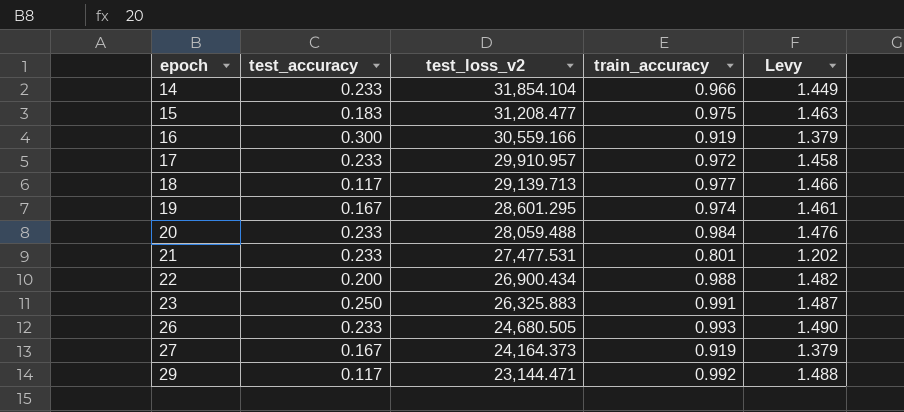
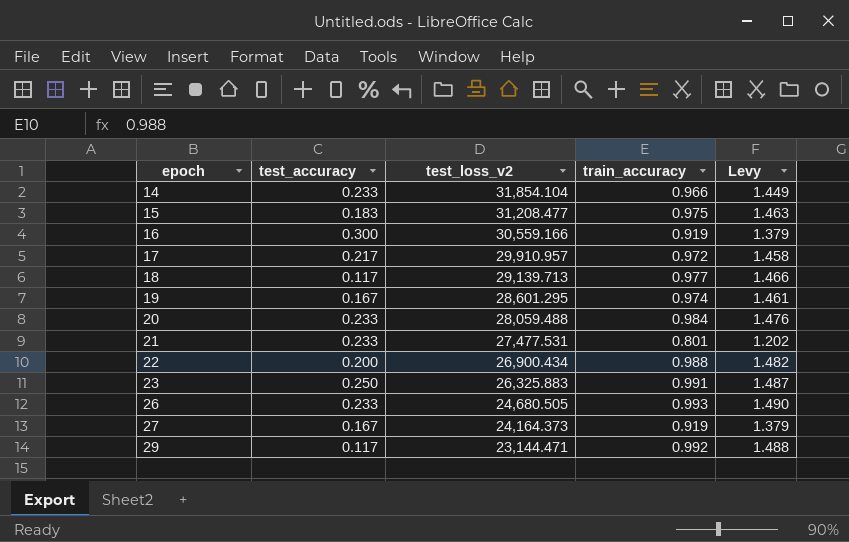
17 | test_accuracy: 0.233 -> 0.217

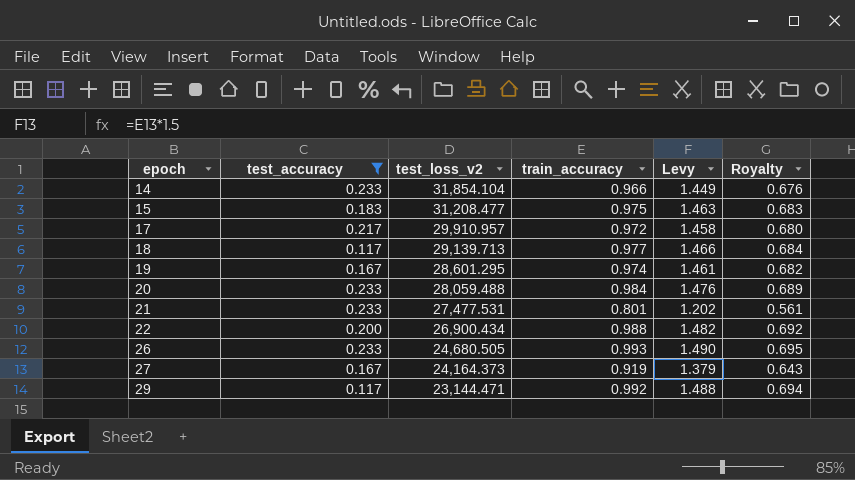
filter: none -> test_accuracy <= 0.233
column Royalty | formula: none -> [train_accuracy] * 0.7

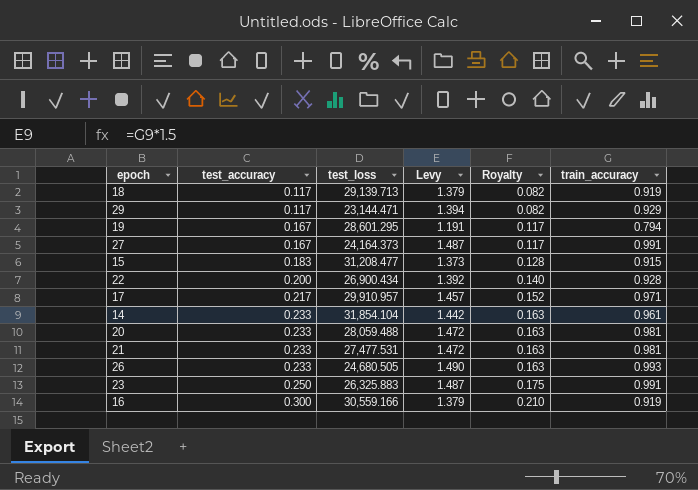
filter: test_accuracy <= 0.233 -> none
row order: epoch ascending -> test_accuracy ascending
column name: test_loss_v2 -> test_loss
column Royalty | formula: [train_accuracy] * 0.7 -> [test_accuracy] * 0.7
column train_accuracy | position: 4 -> 6
18 | Levy: 1.466 -> 1.379
18 | train_accuracy: 0.977 -> 0.919
29 | Levy: 1.488 -> 1.394
29 | train_accuracy: 0.992 -> 0.929
19 | Levy: 1.461 -> 1.191
19 | train_accuracy: 0.974 -> 0.794
27 | Levy: 1.379 -> 1.487
27 | train_accuracy: 0.919 -> 0.991
15 | Levy: 1.463 -> 1.373
15 | train_accuracy: 0.975 -> 0.915
22 | Levy: 1.482 -> 1.392
22 | train_accuracy: 0.988 -> 0.928
17 | Levy: 1.458 -> 1.457
17 | train_accuracy: 0.972 -> 0.971
14 | Levy: 1.449 -> 1.442
14 | train_accuracy: 0.966 -> 0.961
20 | Levy: 1.476 -> 1.472
20 | train_accuracy: 0.984 -> 0.981
21 | Levy: 1.202 -> 1.472
21 | train_accuracy: 0.801 -> 0.981

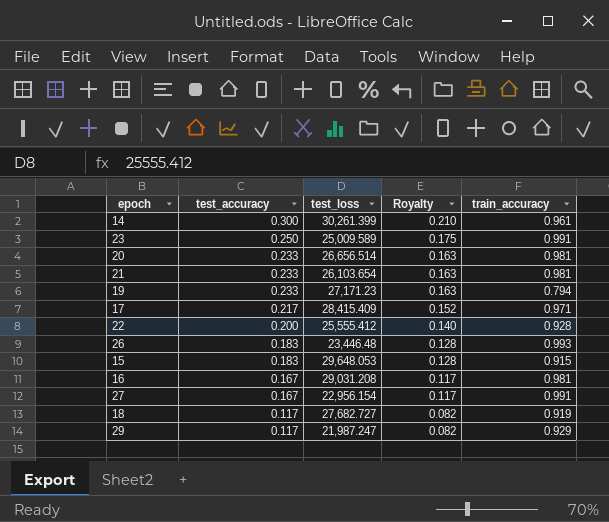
row order: test_accuracy ascending -> test_accuracy descending
column Levy | formula: [train_accuracy] * 1.5 -> none
14 | test_accuracy: 0.233 -> 0.300
14 | test_loss: 31,854.104 -> 30,261.399
14 | Royalty: 0.163 -> 0.210
23 | test_loss: 26,325.883 -> 25,009.589
20 | test_loss: 28,059.488 -> 26,656.514
21 | test_loss: 27,477.531 -> 26,103.654
19 | test_accuracy: 0.167 -> 0.233
19 | test_loss: 28,601.295 -> 27,171.23
19 | Royalty: 0.117 -> 0.163
17 | test_loss: 29,910.957 -> 28,415.409
22 | test_loss: 26,900.434 -> 25,555.412
26 | test_accuracy: 0.233 -> 0.183
26 | test_loss: 24,680.505 -> 23,446.48
26 | Royalty: 0.163 -> 0.128
15 | test_loss: 31,208.477 -> 29,648.053
16 | test_accuracy: 0.300 -> 0.167
16 | test_loss: 30,559.166 -> 29,031.208
16 | Royalty: 0.210 -> 0.117
16 | train_accuracy: 0.919 -> 0.981
27 | test_loss: 24,164.373 -> 22,956.154
18 | test_loss: 29,139.713 -> 27,682.727
29 | test_loss: 23,144.471 -> 21,987.247

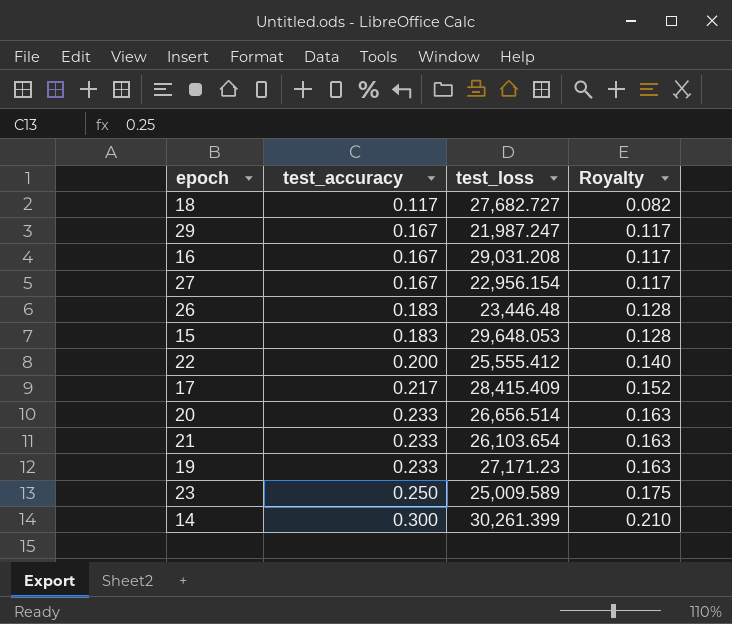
row order: test_accuracy descending -> test_accuracy ascending
column train_accuracy | position: 5 -> none
29 | test_accuracy: 0.117 -> 0.167
29 | Royalty: 0.082 -> 0.117

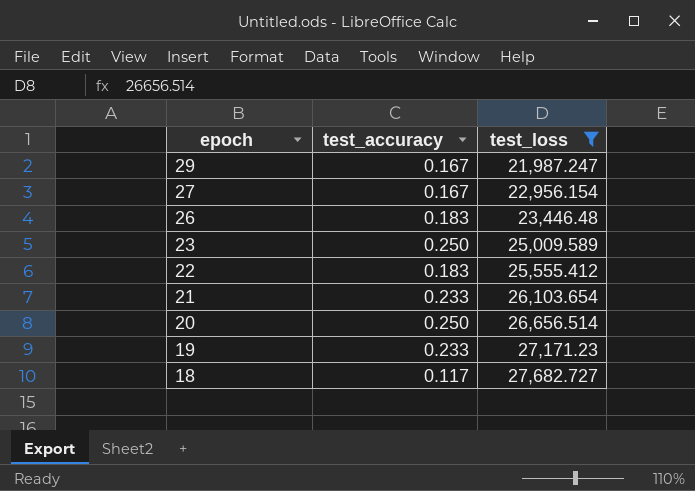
filter: none -> test_loss <= 27,682.727
row order: test_accuracy ascending -> epoch descending
column Royalty | formula: [test_accuracy] * 0.7 -> none
22 | test_accuracy: 0.200 -> 0.183
20 | test_accuracy: 0.233 -> 0.250

